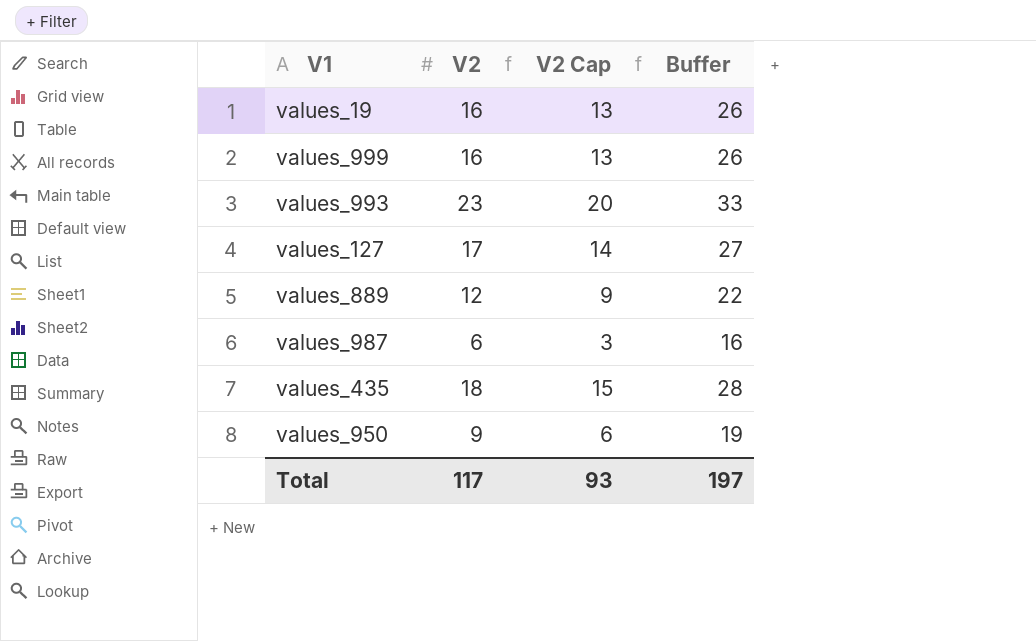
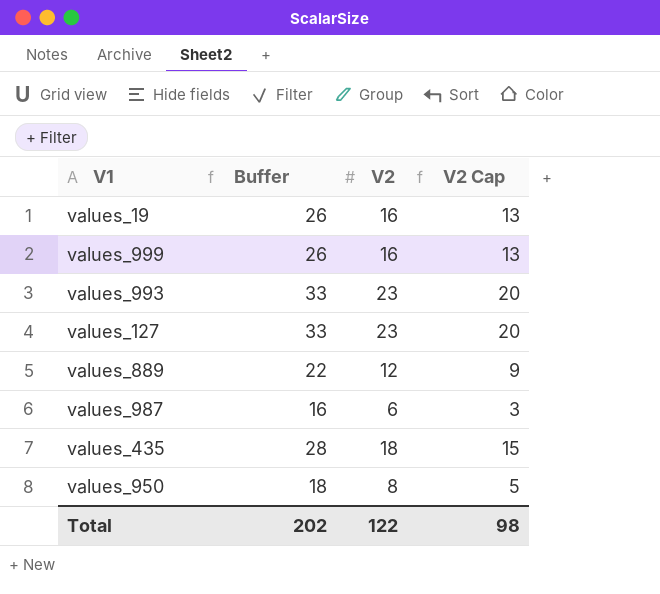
column Buffer | position: 4 -> 2
values_127 | Buffer: 27 -> 33
values_127 | V2: 17 -> 23
values_127 | V2 Cap: 14 -> 20
values_950 | Buffer: 19 -> 18
values_950 | V2: 9 -> 8
values_950 | V2 Cap: 6 -> 5
Total | Buffer: 197 -> 202
Total | V2: 117 -> 122
Total | V2 Cap: 93 -> 98

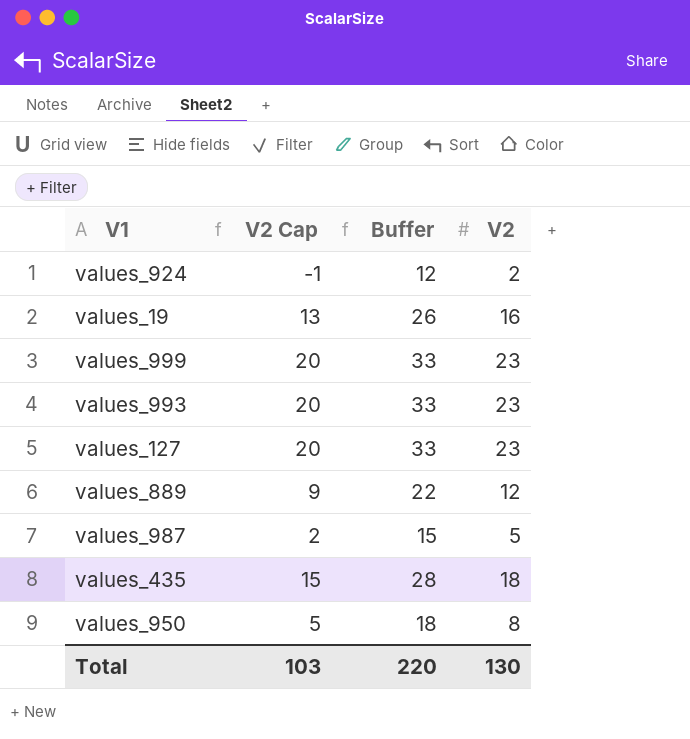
column V2 Cap | position: 4 -> 2
row values_924: none -> -1 | 12 | 2
values_999 | V2 Cap: 13 -> 20
values_999 | Buffer: 26 -> 33
values_999 | V2: 16 -> 23
values_987 | V2 Cap: 3 -> 2
values_987 | Buffer: 16 -> 15
values_987 | V2: 6 -> 5
Total | V2 Cap: 98 -> 103
Total | Buffer: 202 -> 220
Total | V2: 122 -> 130

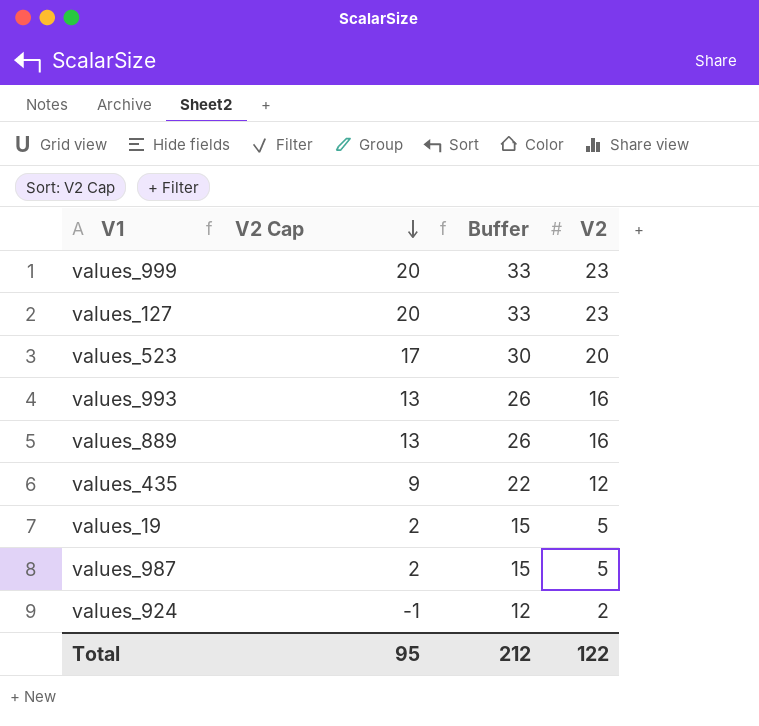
row order: none -> V2 Cap descending
row values_950: 5 | 18 | 8 -> none
row values_523: none -> 17 | 30 | 20
values_993 | V2 Cap: 20 -> 13
values_993 | Buffer: 33 -> 26
values_993 | V2: 23 -> 16
values_889 | V2 Cap: 9 -> 13
values_889 | Buffer: 22 -> 26
values_889 | V2: 12 -> 16
values_435 | V2 Cap: 15 -> 9
values_435 | Buffer: 28 -> 22
values_435 | V2: 18 -> 12
values_19 | V2 Cap: 13 -> 2
values_19 | Buffer: 26 -> 15
values_19 | V2: 16 -> 5
Total | V2 Cap: 103 -> 95
Total | Buffer: 220 -> 212
Total | V2: 130 -> 122

